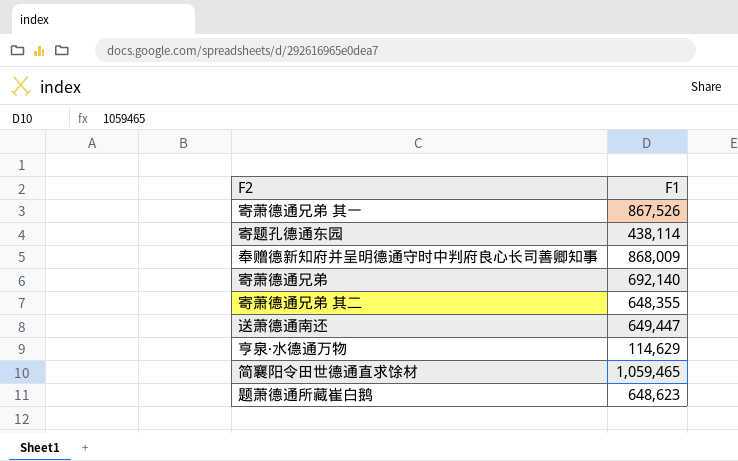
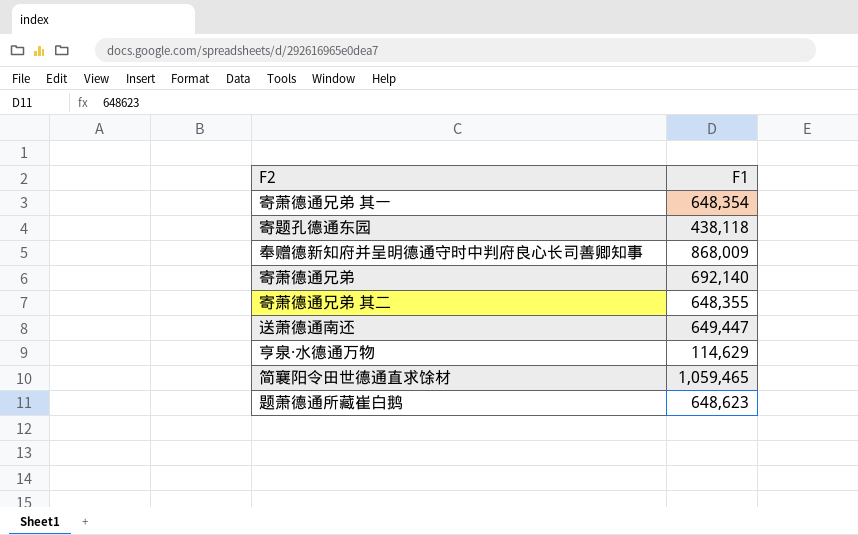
寄萧德通兄弟 其一 | F1: 867,526 -> 648,354
寄题孔德通东园 | F1: 438,114 -> 438,118

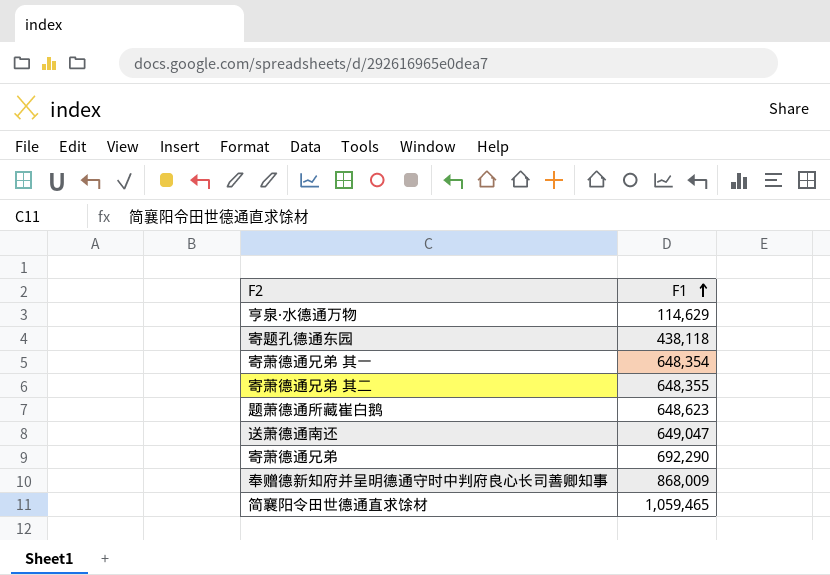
row order: none -> F1 ascending
送萧德通南还 | F1: 649,447 -> 649,047
寄萧德通兄弟 | F1: 692,140 -> 692,290

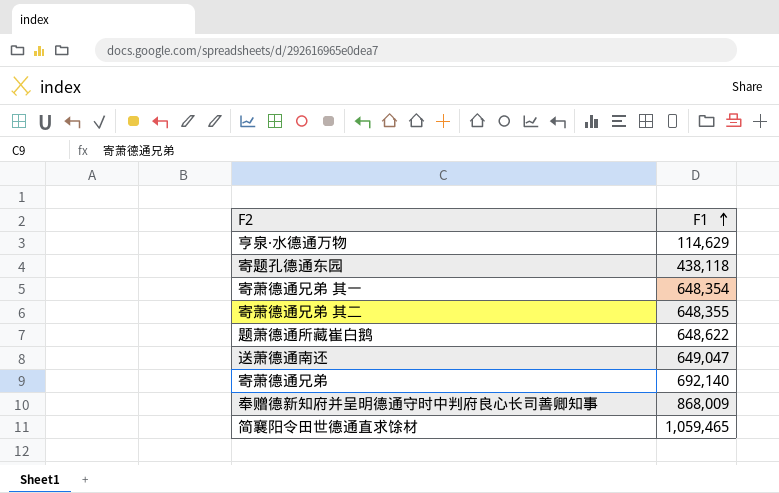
题萧德通所藏崔白鹅 | F1: 648,623 -> 648,622
寄萧德通兄弟 | F1: 692,290 -> 692,140

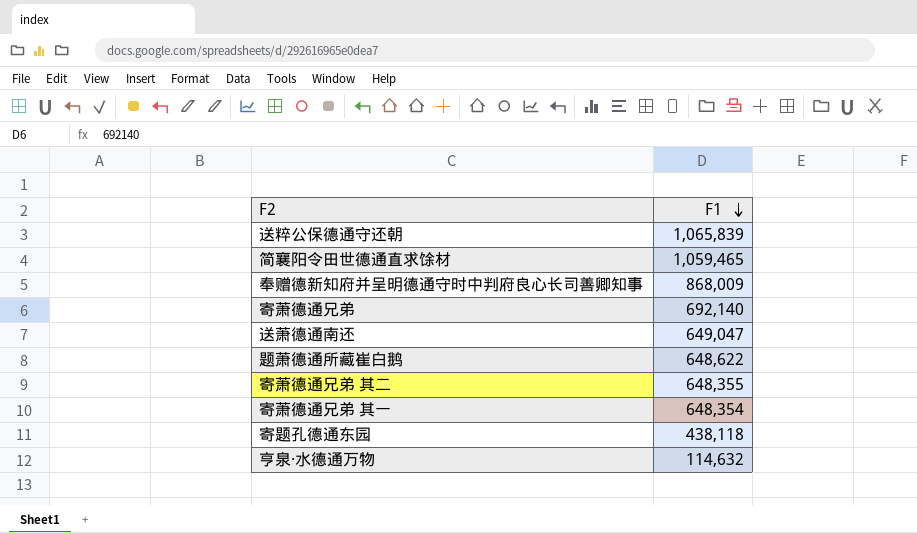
row order: F1 ascending -> F1 descending
row 送粹公保德通守还朝: none -> 1,065,839
亨泉·水德通万物 | F1: 114,629 -> 114,632

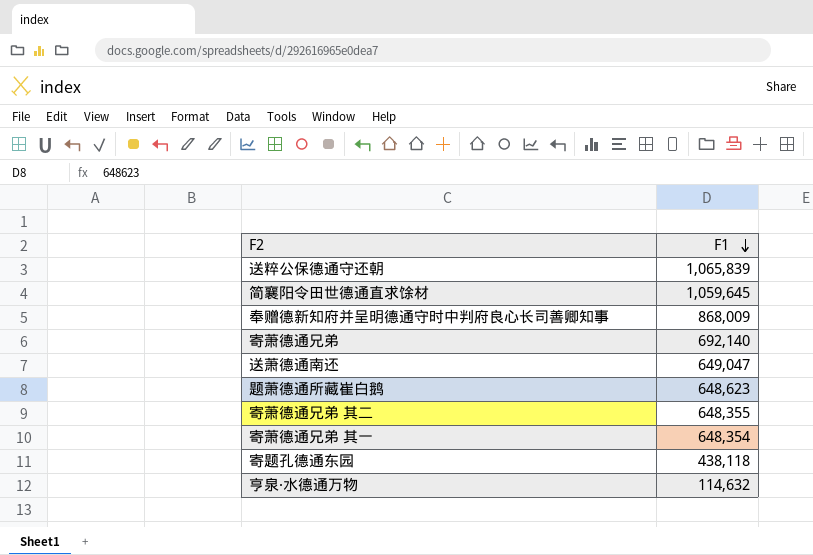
简襄阳令田世德通直求馀材 | F1: 1,059,465 -> 1,059,645
题萧德通所藏崔白鹅 | F1: 648,622 -> 648,623

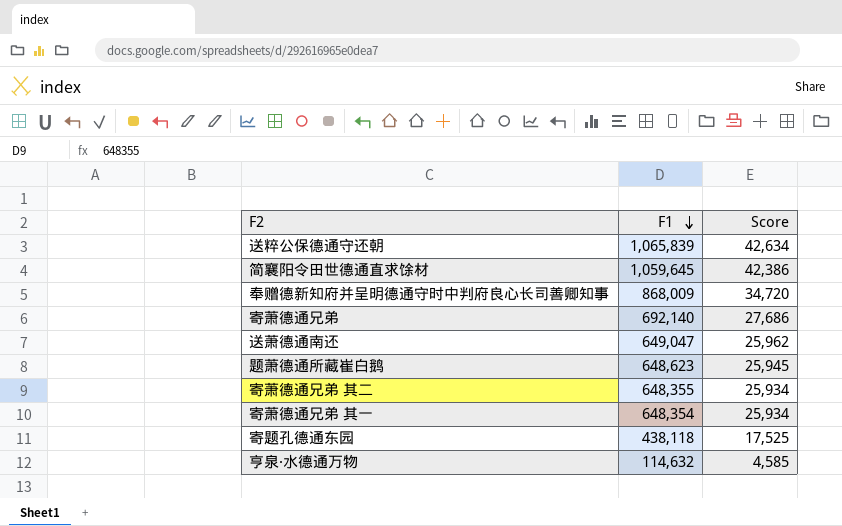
column Score | formula: none -> [F1] * 0.04

